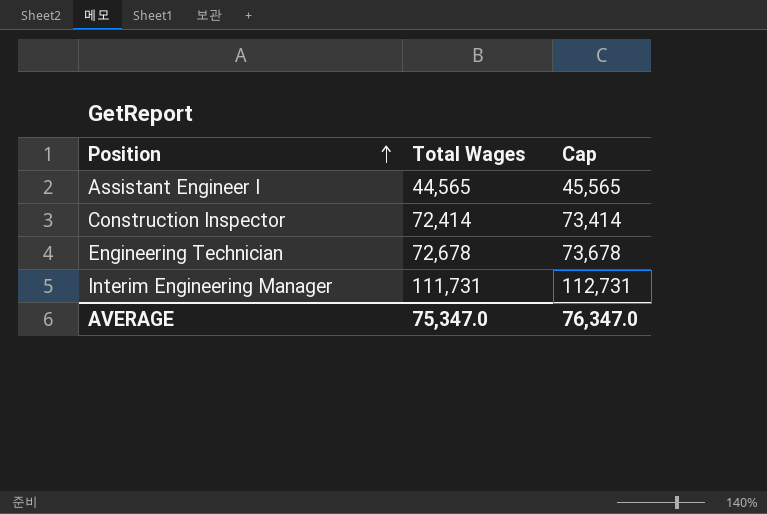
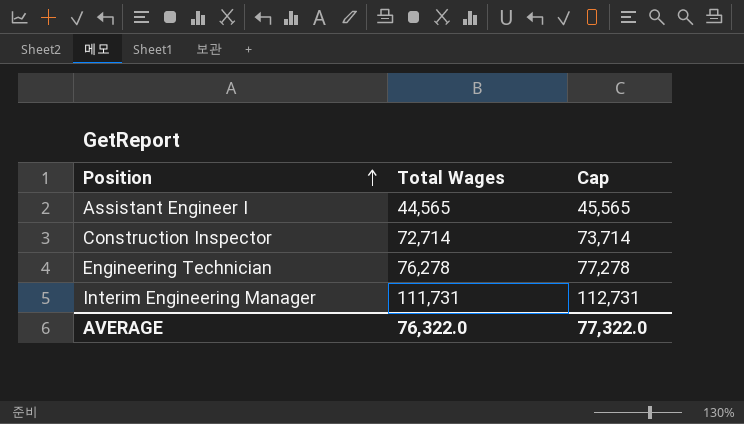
Construction Inspector | Total Wages: 72,414 -> 72,714
Construction Inspector | Cap: 73,414 -> 73,714
Engineering Technician | Total Wages: 72,678 -> 76,278
Engineering Technician | Cap: 73,678 -> 77,278
AVERAGE | Total Wages: 75,347.0 -> 76,322.0
AVERAGE | Cap: 76,347.0 -> 77,322.0

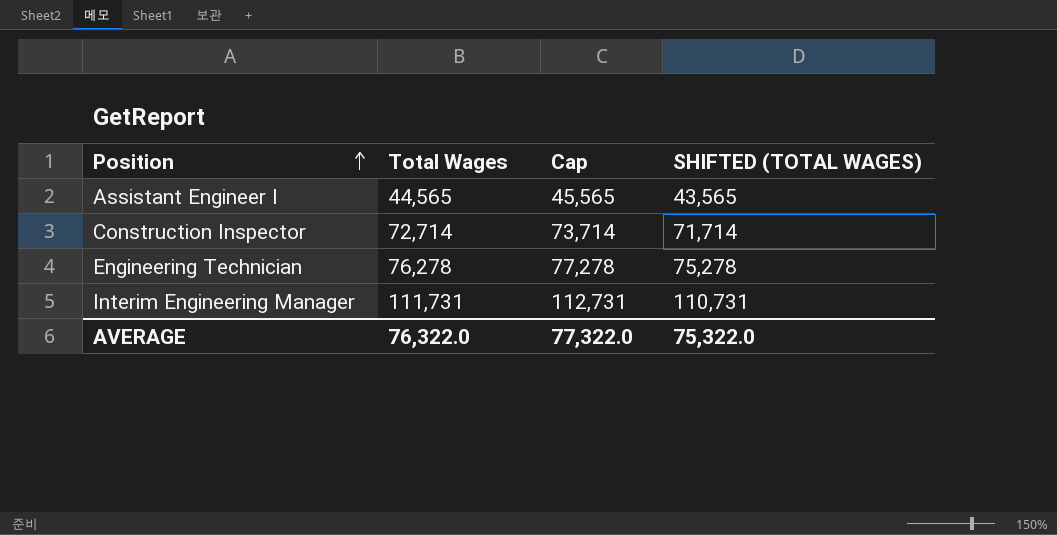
column SHIFTED (TOTAL WAGES) | formula: none -> [Total Wages] - 1000

